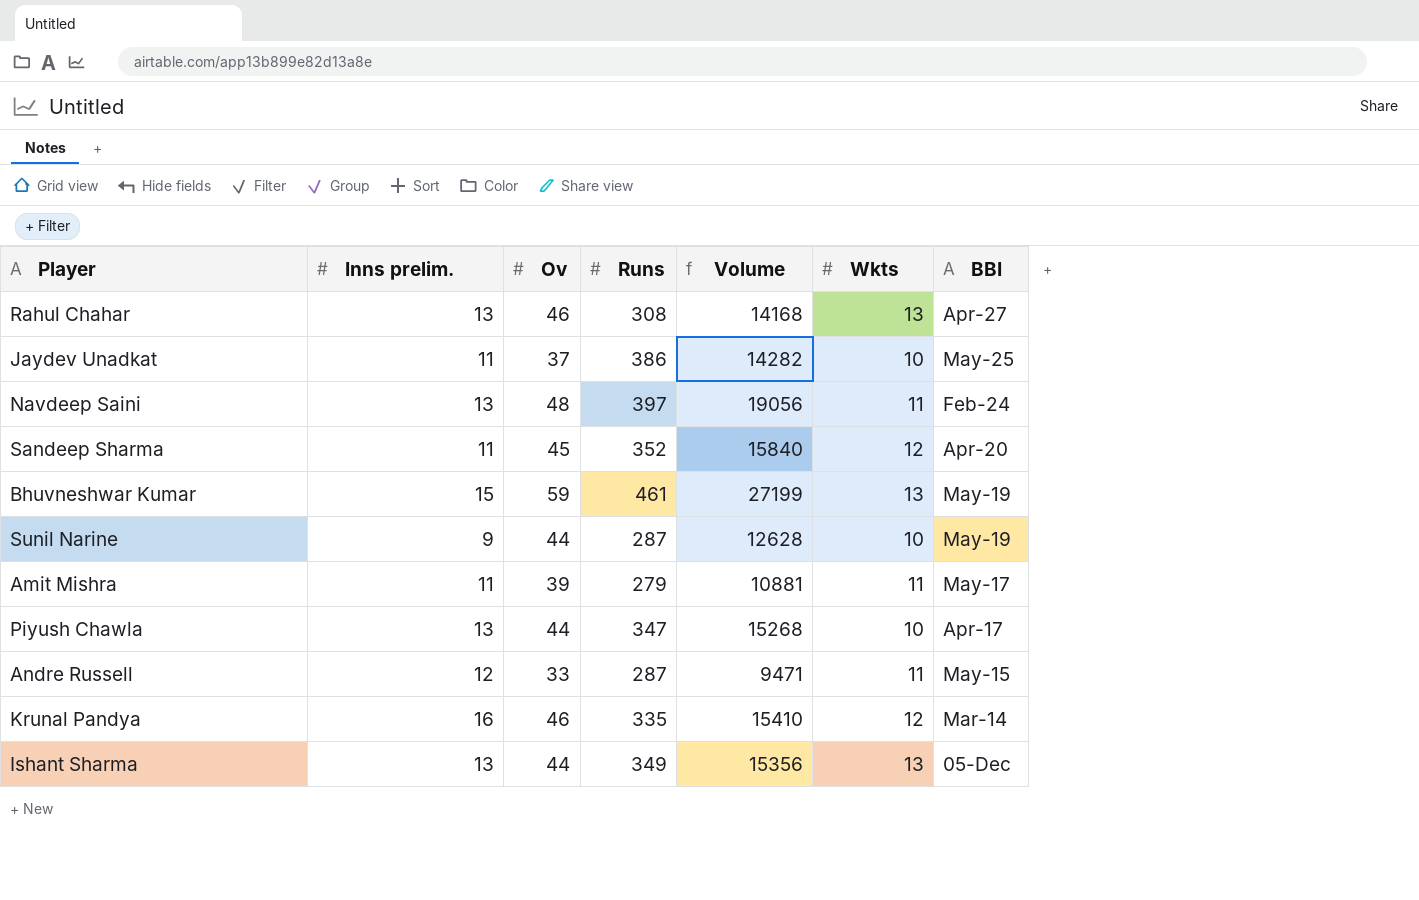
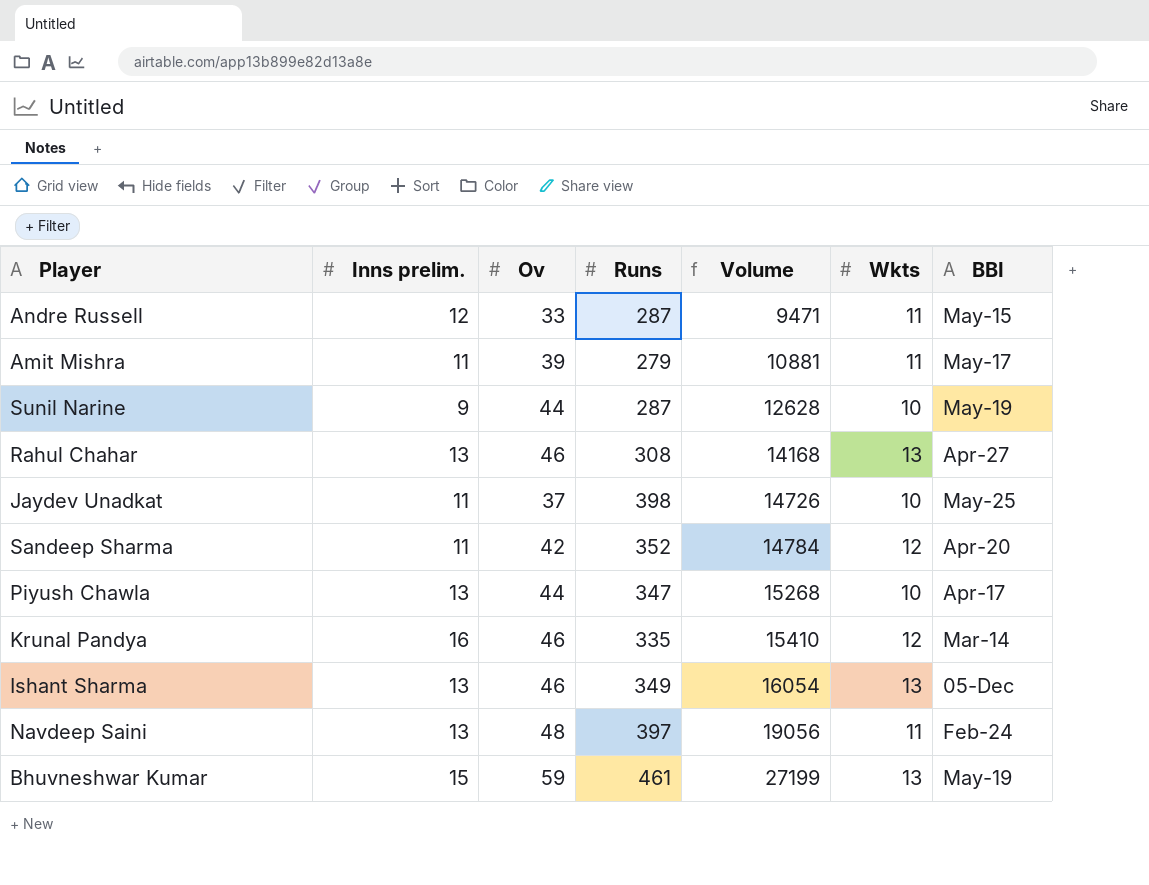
row order: BBI descending -> Volume ascending
Jaydev Unadkat | Runs: 386 -> 398
Jaydev Unadkat | Volume: 14282 -> 14726
Sandeep Sharma | Ov: 45 -> 42
Sandeep Sharma | Volume: 15840 -> 14784
Ishant Sharma | Ov: 44 -> 46
Ishant Sharma | Volume: 15356 -> 16054

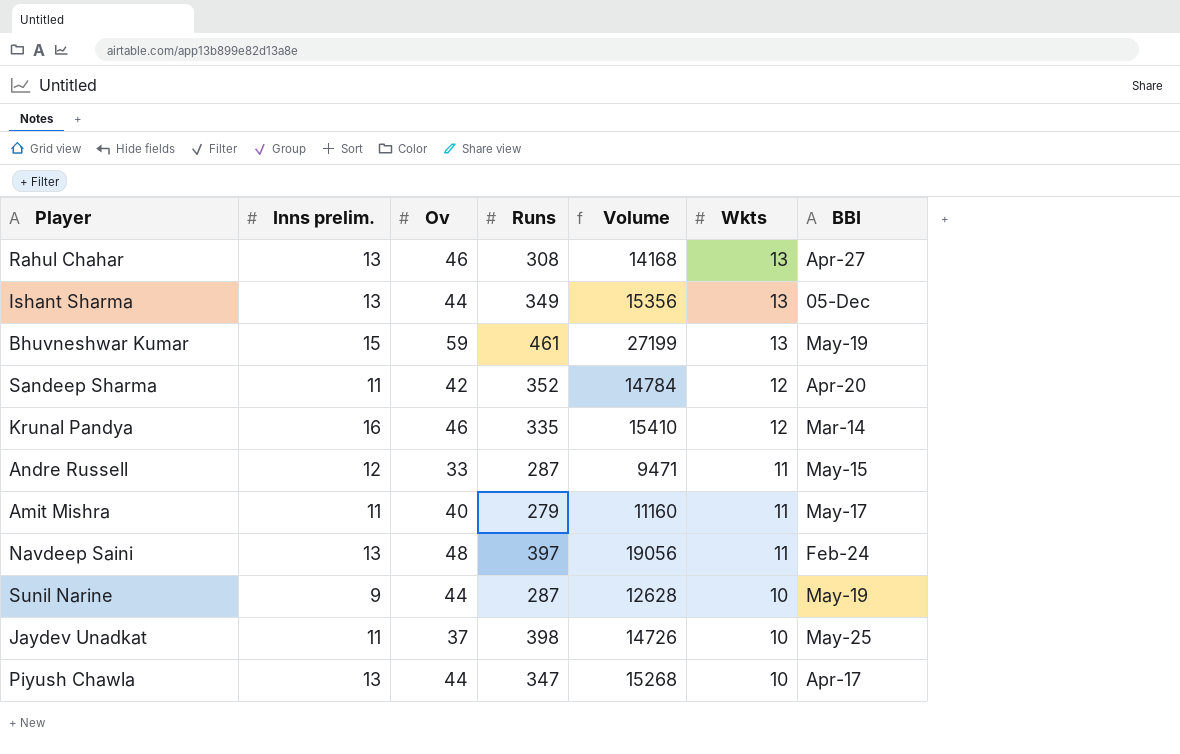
row order: Volume ascending -> Wkts descending
Ishant Sharma | Ov: 46 -> 44
Ishant Sharma | Volume: 16054 -> 15356
Amit Mishra | Ov: 39 -> 40
Amit Mishra | Volume: 10881 -> 11160

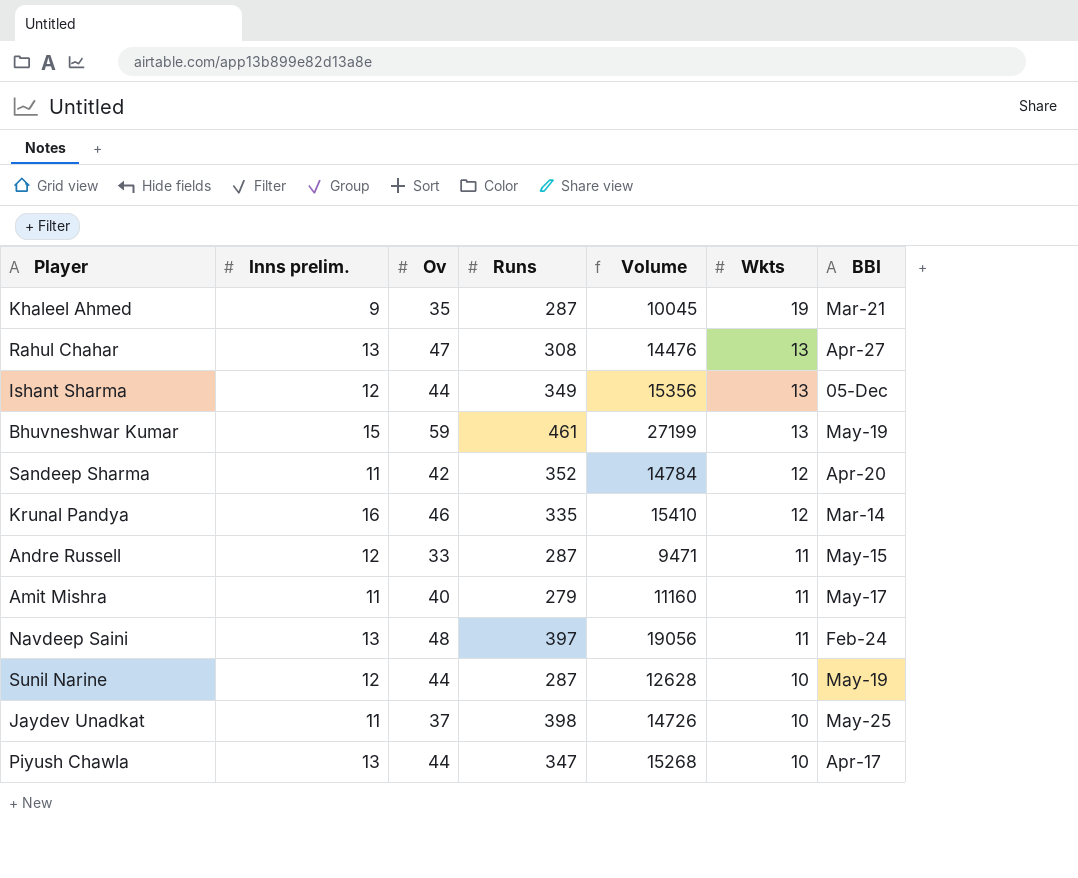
row Khaleel Ahmed: none -> 9 | 35 | 287 | 10045 | 19 | Mar-21
Rahul Chahar | Ov: 46 -> 47
Rahul Chahar | Volume: 14168 -> 14476
Ishant Sharma | Inns prelim.: 13 -> 12
Sunil Narine | Inns prelim.: 9 -> 12

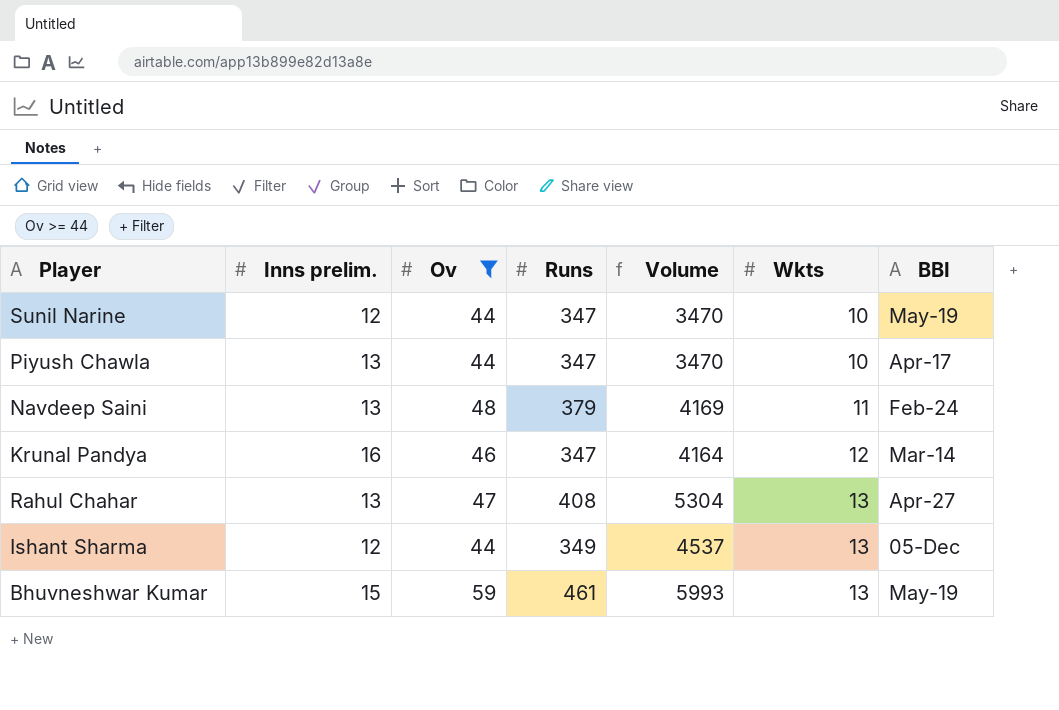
filter: none -> Ov >= 44
row order: Wkts descending -> Wkts ascending
column Volume | formula: [Ov] * [Runs] -> [Runs] * [Wkts]
Sunil Narine | Runs: 287 -> 347
Navdeep Saini | Runs: 397 -> 379
Krunal Pandya | Runs: 335 -> 347
Rahul Chahar | Runs: 308 -> 408

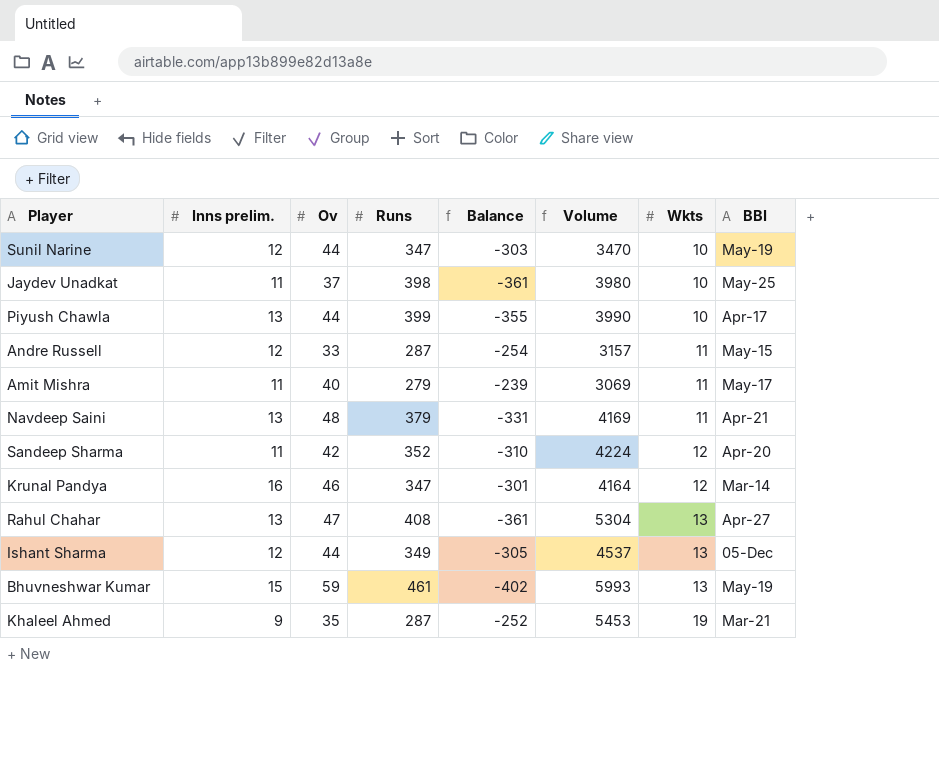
filter: Ov >= 44 -> none
column Balance | formula: none -> [Ov] - [Runs]
Piyush Chawla | Runs: 347 -> 399
Piyush Chawla | Volume: 3470 -> 3990
Navdeep Saini | BBI: Feb-24 -> Apr-21

